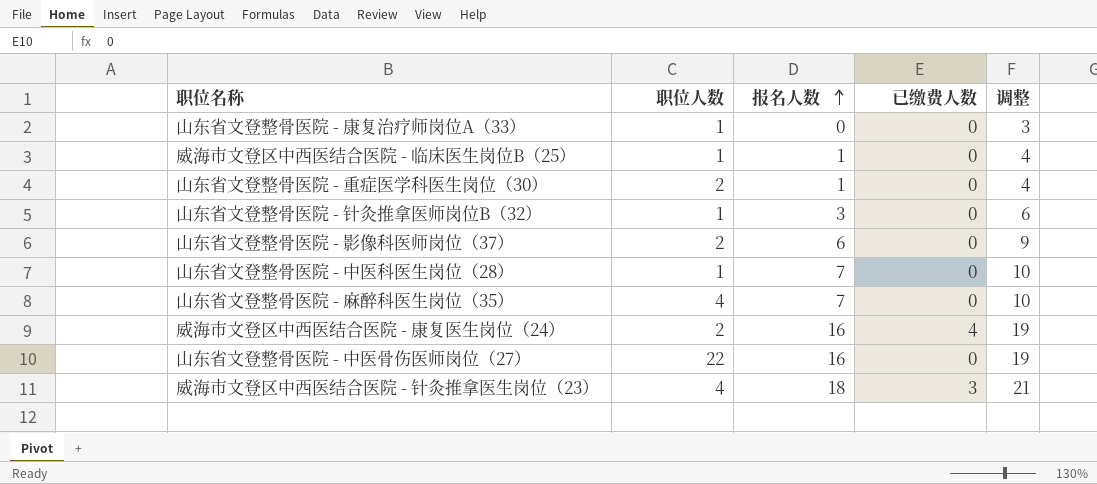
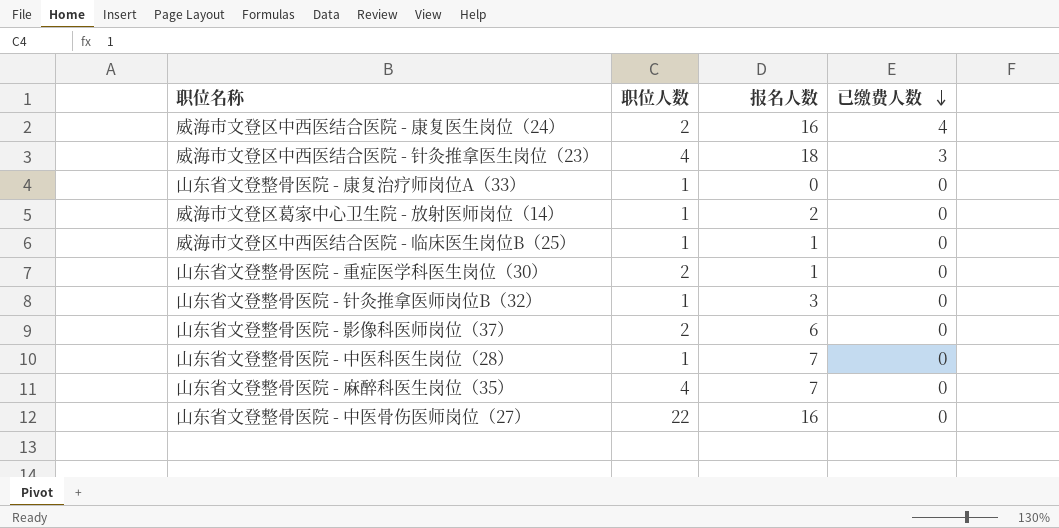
row order: 报名人数 ascending -> 已缴费人数 descending
column 调整 | formula: [报名人数] + 3 -> none
row 威海市文登区葛家中心卫生院 - 放射医师岗位（14）: none -> 1 | 2 | 0

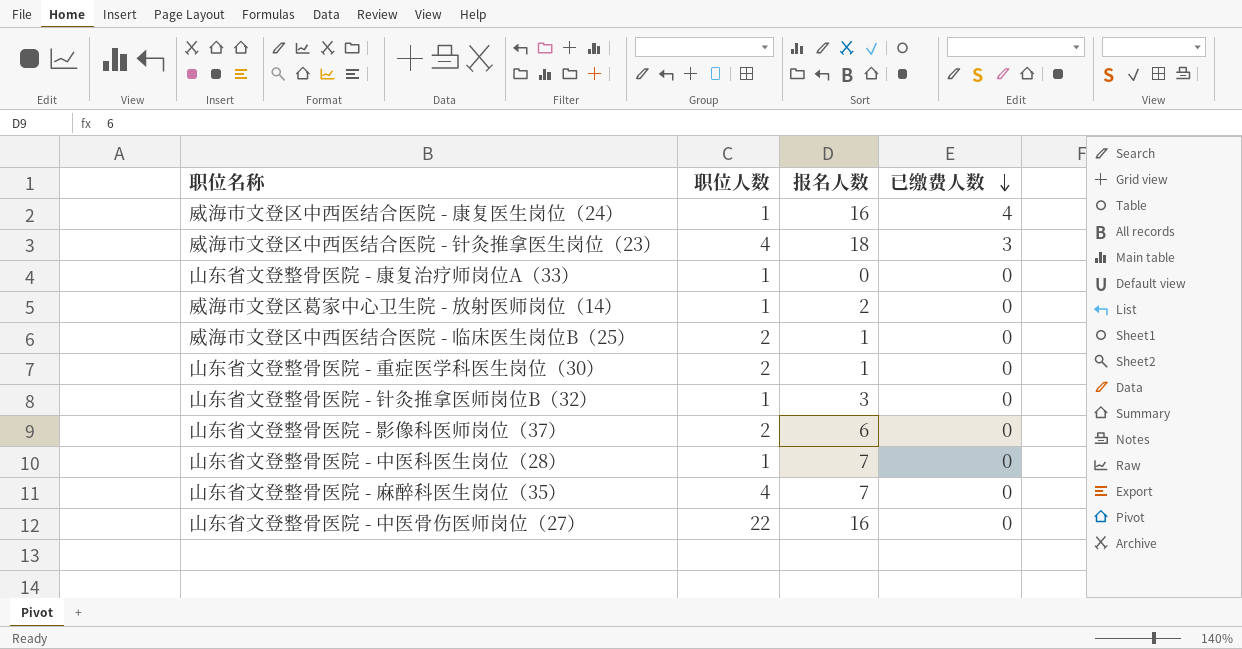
威海市文登区中西医结合医院 - 康复医生岗位（24） | 职位人数: 2 -> 1
威海市文登区中西医结合医院 - 临床医生岗位B（25） | 职位人数: 1 -> 2

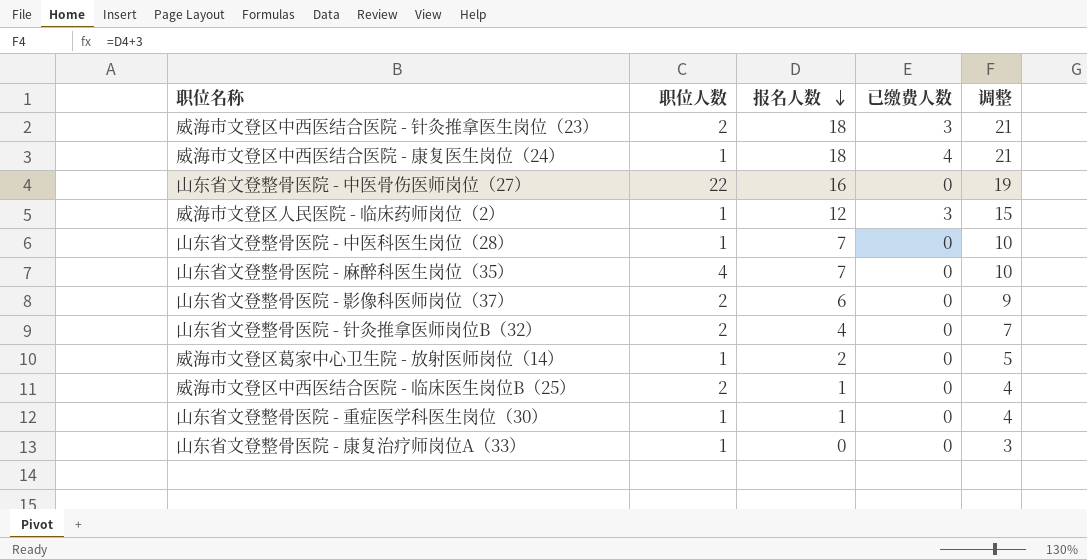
row order: 已缴费人数 descending -> 报名人数 descending
column 调整 | formula: none -> [报名人数] + 3
威海市文登区中西医结合医院 - 针灸推拿医生岗位（23） | 职位人数: 4 -> 2
威海市文登区中西医结合医院 - 康复医生岗位（24） | 报名人数: 16 -> 18
row 威海市文登区人民医院 - 临床药师岗位（2）: none -> 1 | 12 | 3 | 15
山东省文登整骨医院 - 针灸推拿医师岗位B（32） | 职位人数: 1 -> 2
山东省文登整骨医院 - 针灸推拿医师岗位B（32） | 报名人数: 3 -> 4
山东省文登整骨医院 - 重症医学科医生岗位（30） | 职位人数: 2 -> 1

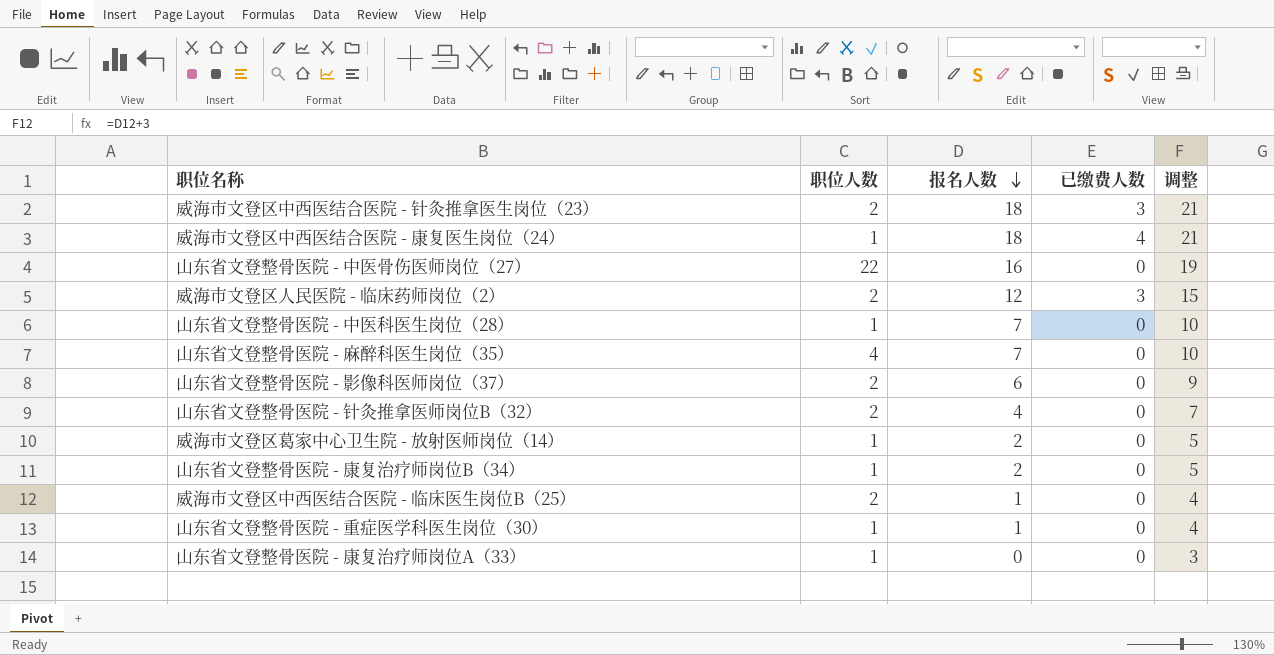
威海市文登区人民医院 - 临床药师岗位（2） | 职位人数: 1 -> 2
row 山东省文登整骨医院 - 康复治疗师岗位B（34）: none -> 1 | 2 | 0 | 5

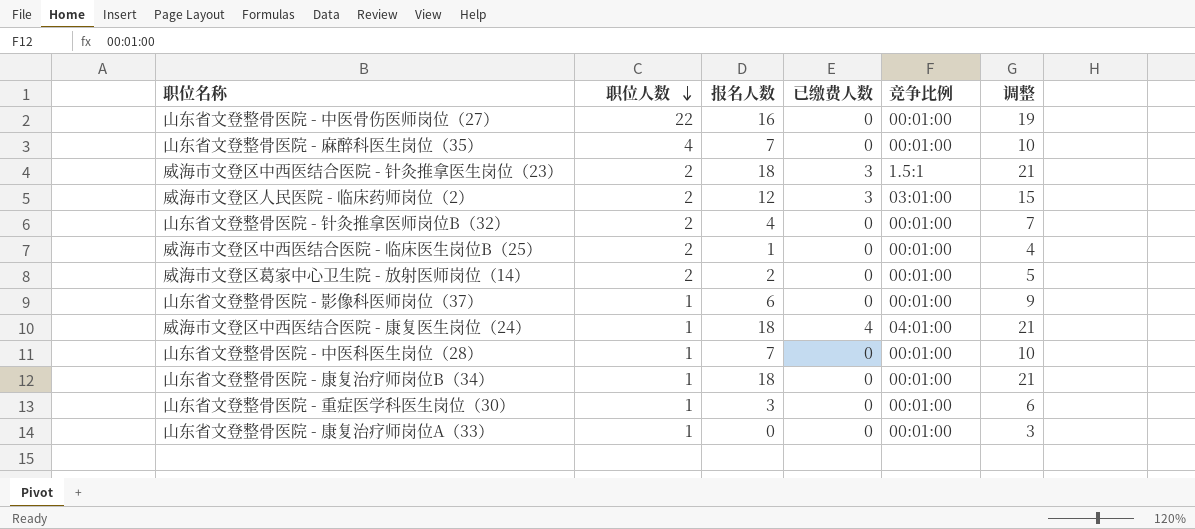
row order: 报名人数 descending -> 职位人数 descending
column 竞争比例 | position: none -> 5
威海市文登区葛家中心卫生院 - 放射医师岗位（14） | 职位人数: 1 -> 2
山东省文登整骨医院 - 影像科医师岗位（37） | 职位人数: 2 -> 1
山东省文登整骨医院 - 康复治疗师岗位B（34） | 报名人数: 2 -> 18
山东省文登整骨医院 - 康复治疗师岗位B（34） | 调整: 5 -> 21
山东省文登整骨医院 - 重症医学科医生岗位（30） | 报名人数: 1 -> 3
山东省文登整骨医院 - 重症医学科医生岗位（30） | 调整: 4 -> 6

